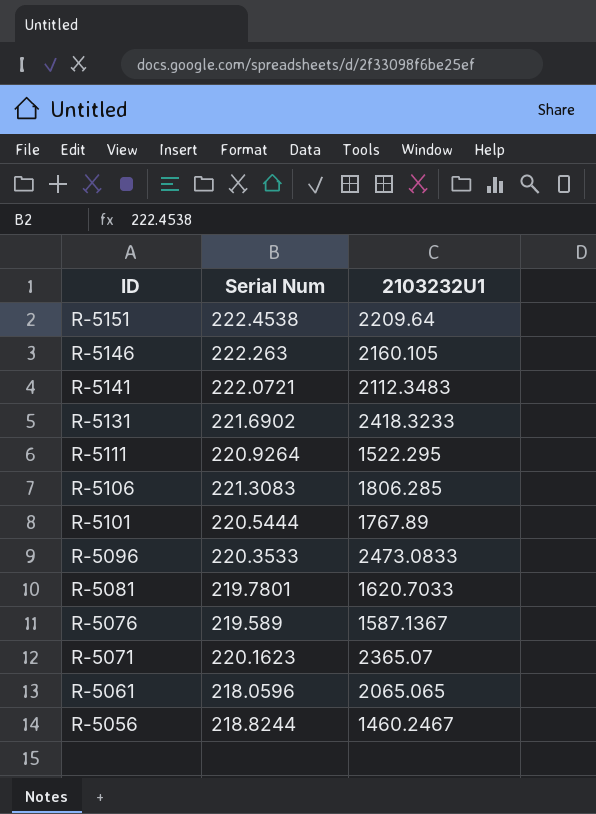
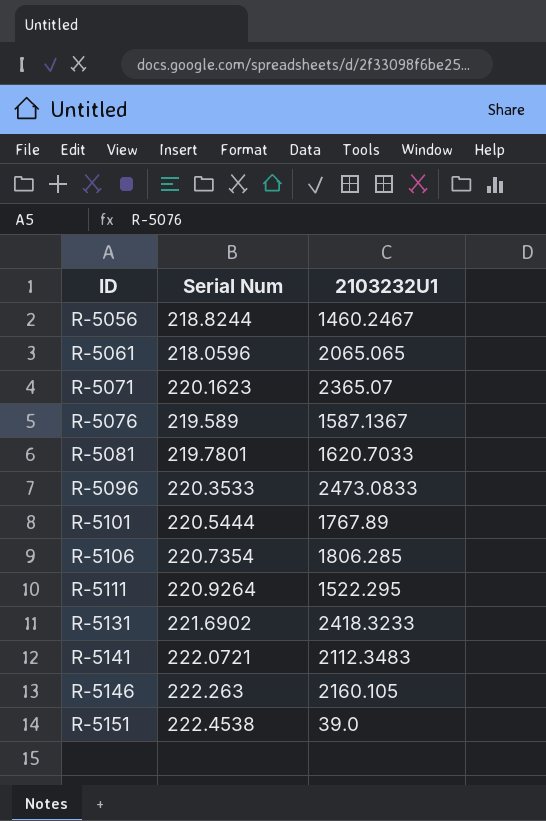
row order: ID descending -> ID ascending
R-5106 | Serial Num: 221.3083 -> 220.7354
R-5151 | 2103232U1: 2209.64 -> 39.0

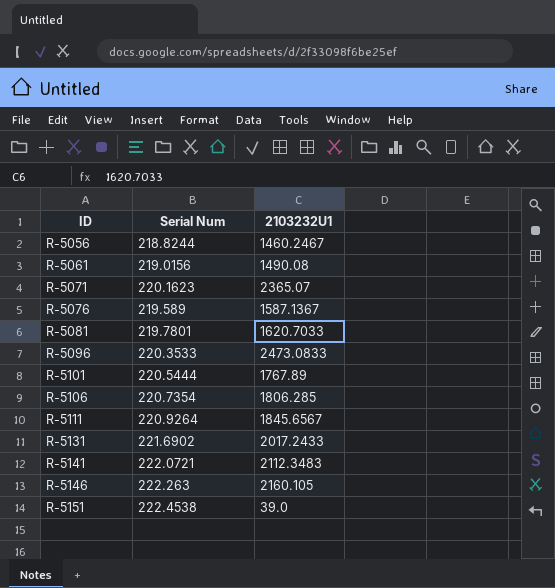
R-5061 | Serial Num: 218.0596 -> 219.0156
R-5061 | 2103232U1: 2065.065 -> 1490.08
R-5111 | 2103232U1: 1522.295 -> 1845.6567
R-5131 | 2103232U1: 2418.3233 -> 2017.2433

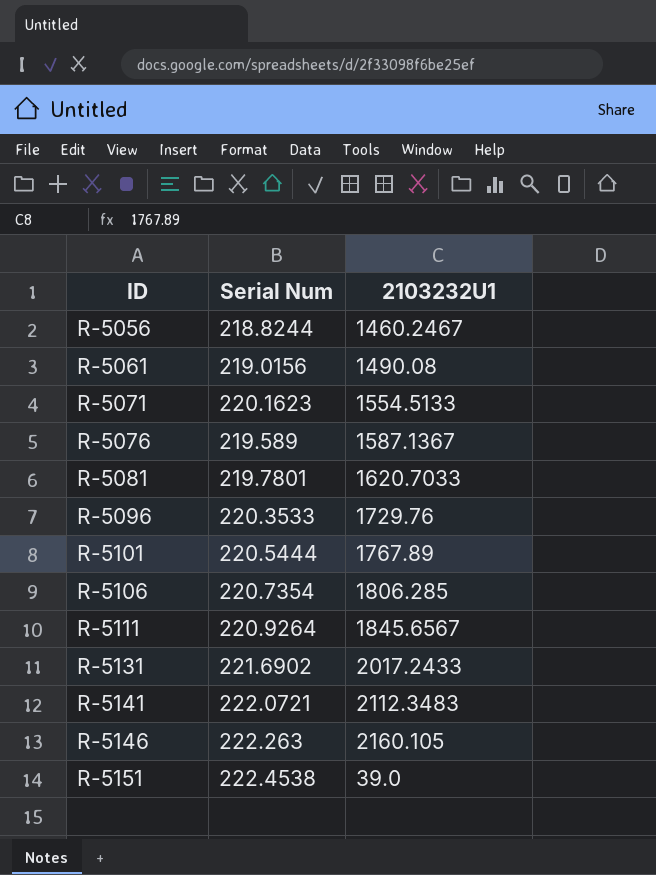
R-5071 | 2103232U1: 2365.07 -> 1554.5133
R-5096 | 2103232U1: 2473.0833 -> 1729.76

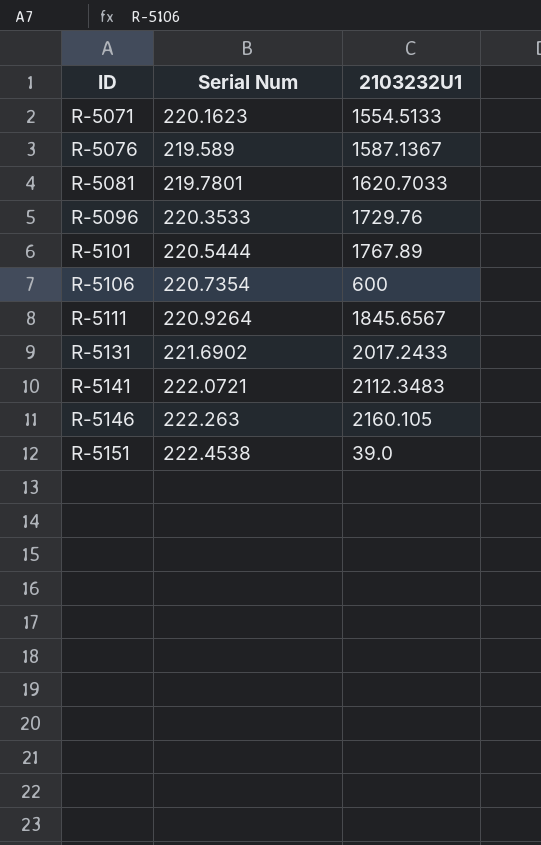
row R-5056: 218.8244 | 1460.2467 -> none
row R-5061: 219.0156 | 1490.08 -> none
R-5106 | 2103232U1: 1806.285 -> 600

